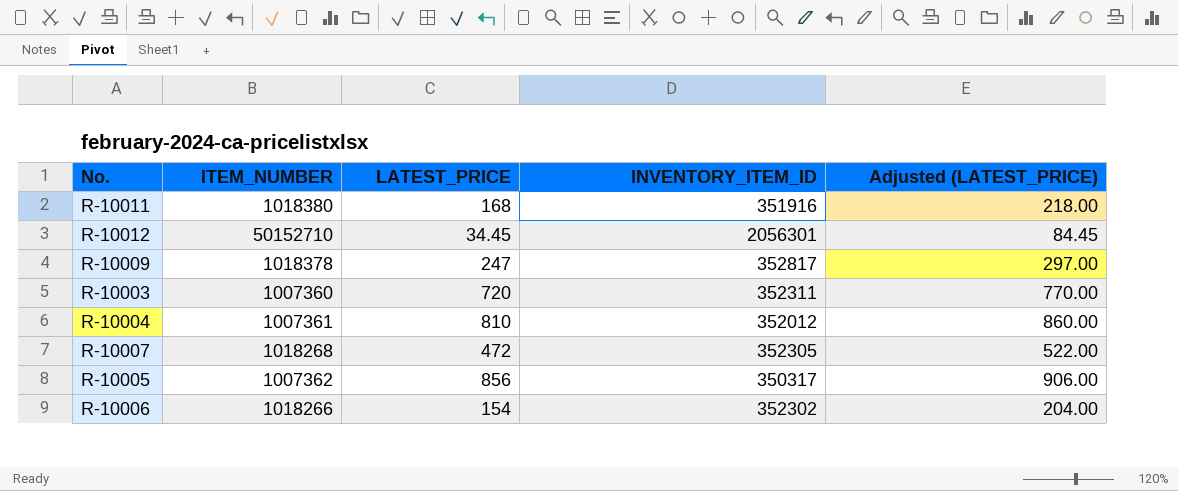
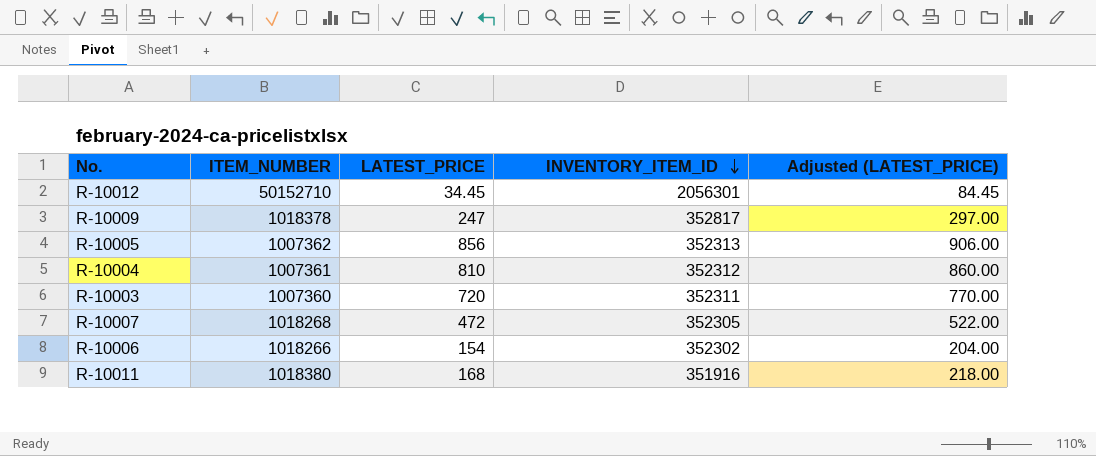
row order: none -> INVENTORY_ITEM_ID descending
R-10005 | INVENTORY_ITEM_ID: 350317 -> 352313
R-10004 | INVENTORY_ITEM_ID: 352012 -> 352312

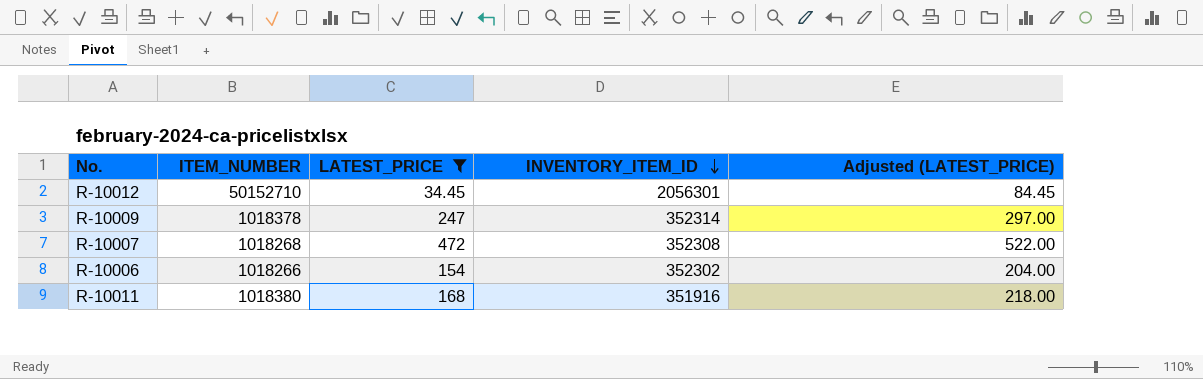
filter: none -> LATEST_PRICE <= 472
R-10009 | INVENTORY_ITEM_ID: 352817 -> 352314
R-10007 | INVENTORY_ITEM_ID: 352305 -> 352308

